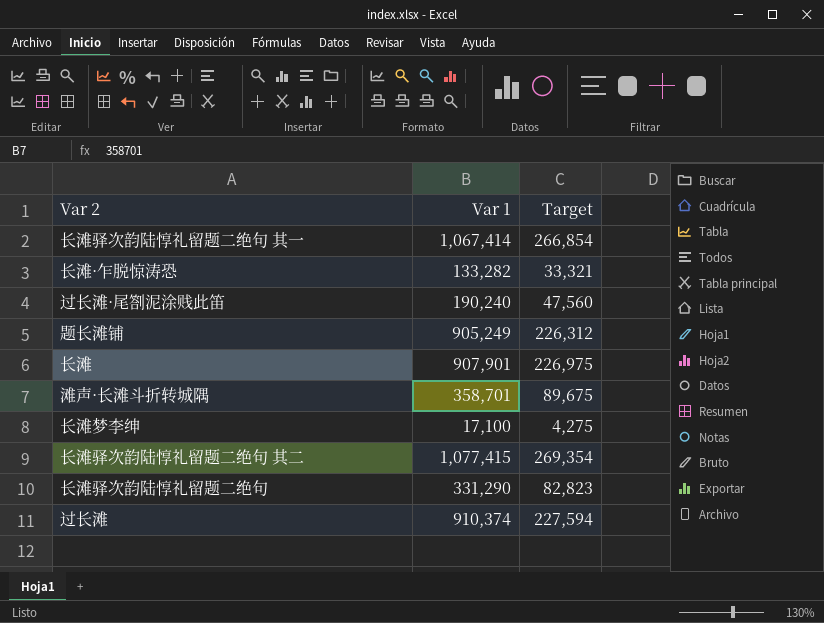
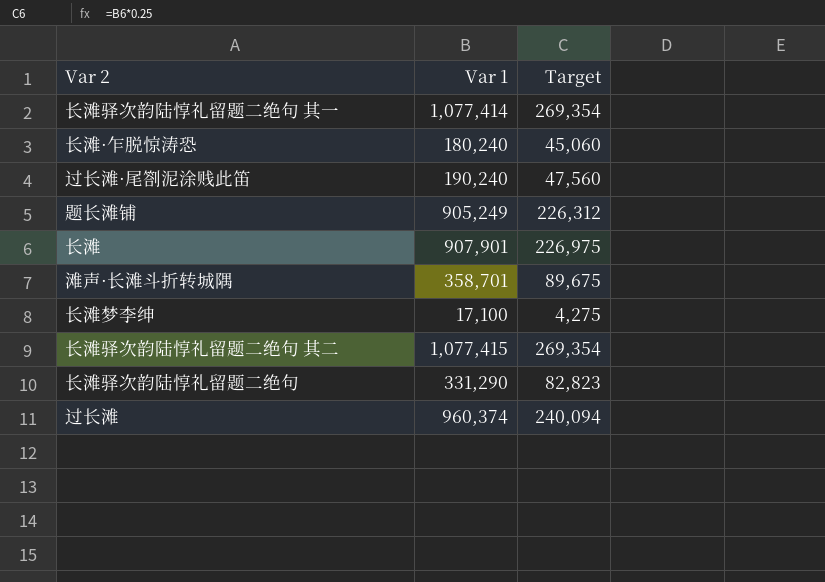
长滩驿次韵陆惇礼留题二绝句 其一 | Var 1: 1,067,414 -> 1,077,414
长滩驿次韵陆惇礼留题二绝句 其一 | Target: 266,854 -> 269,354
长滩·乍脱惊涛恐 | Var 1: 133,282 -> 180,240
长滩·乍脱惊涛恐 | Target: 33,321 -> 45,060
过长滩 | Var 1: 910,374 -> 960,374
过长滩 | Target: 227,594 -> 240,094

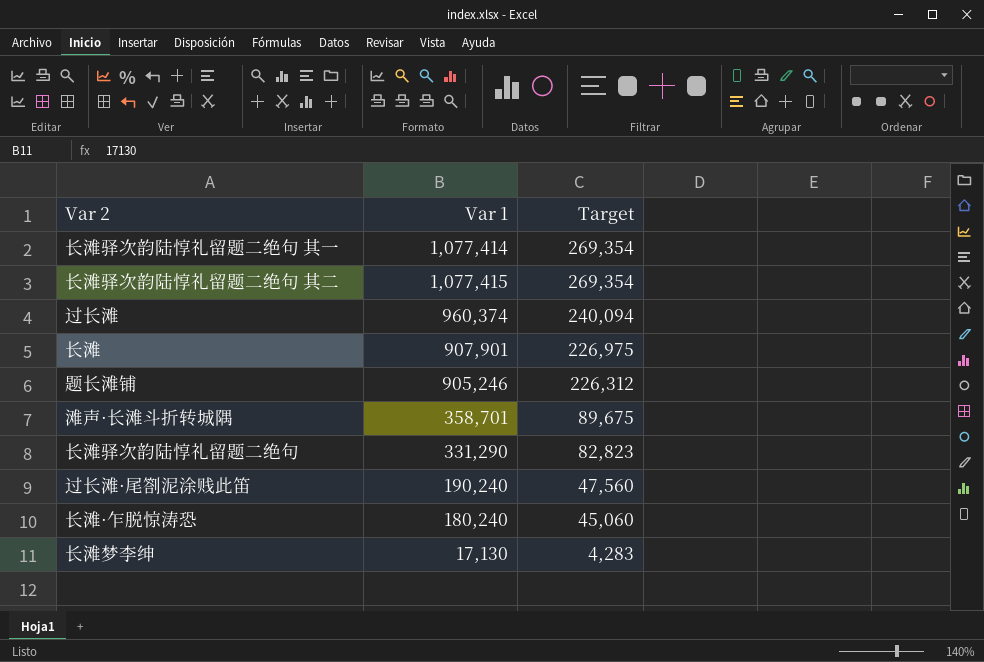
row order: none -> Target descending
题长滩铺 | Var 1: 905,249 -> 905,246
长滩梦李绅 | Var 1: 17,100 -> 17,130
长滩梦李绅 | Target: 4,275 -> 4,283

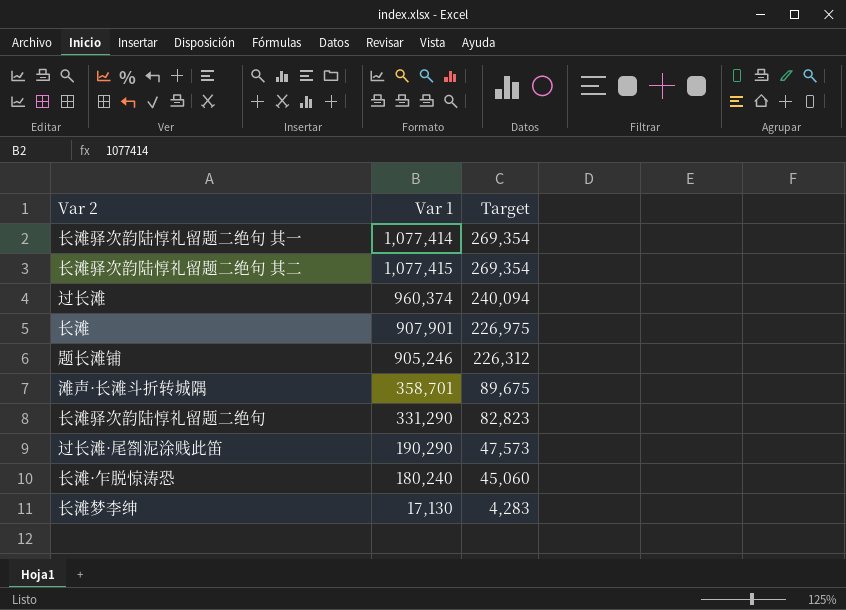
过长滩·尾劄泥涂贱此笛 | Var 1: 190,240 -> 190,290
过长滩·尾劄泥涂贱此笛 | Target: 47,560 -> 47,573

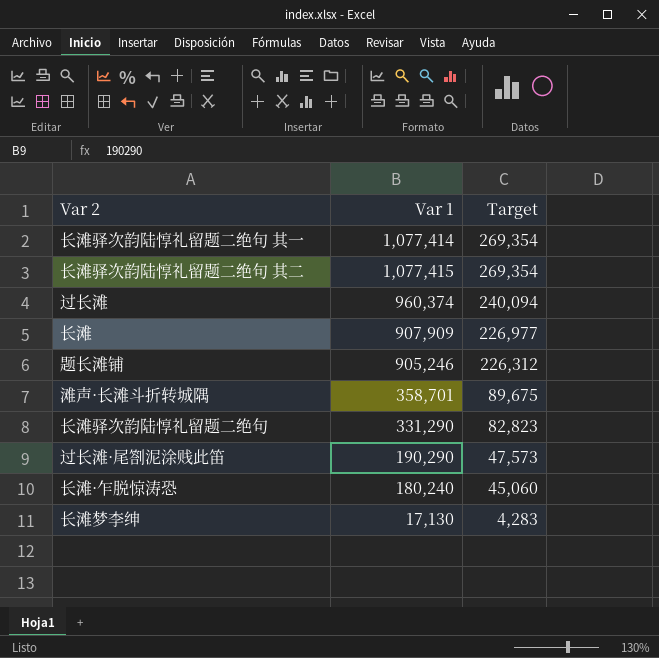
长滩 | Var 1: 907,901 -> 907,909
长滩 | Target: 226,975 -> 226,977

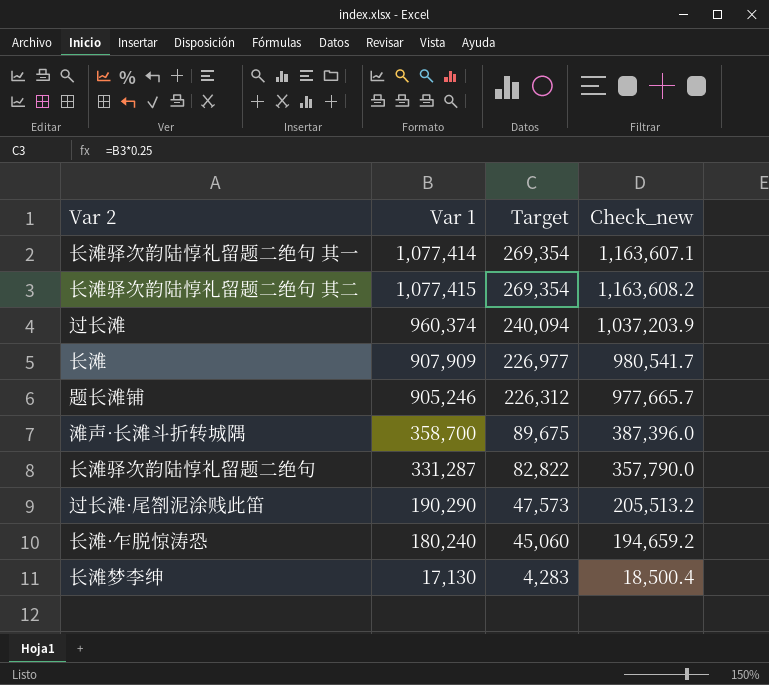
column Check_new | formula: none -> [Var 1] * 1.08
滩声·长滩斗折转城隅 | Var 1: 358,701 -> 358,700
长滩驿次韵陆惇礼留题二绝句 | Var 1: 331,290 -> 331,287
长滩驿次韵陆惇礼留题二绝句 | Target: 82,823 -> 82,822

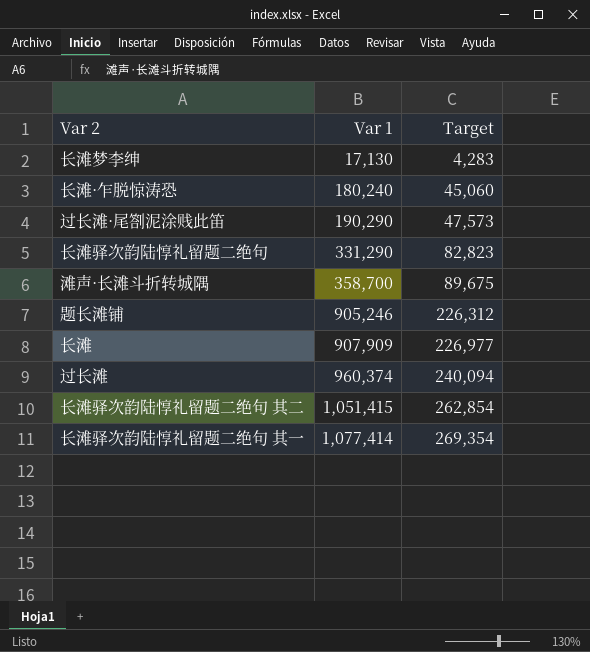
row order: Target descending -> Var 1 ascending
column Check_new | formula: [Var 1] * 1.08 -> none
长滩驿次韵陆惇礼留题二绝句 | Var 1: 331,287 -> 331,290
长滩驿次韵陆惇礼留题二绝句 | Target: 82,822 -> 82,823
长滩驿次韵陆惇礼留题二绝句 其二 | Var 1: 1,077,415 -> 1,051,415
长滩驿次韵陆惇礼留题二绝句 其二 | Target: 269,354 -> 262,854

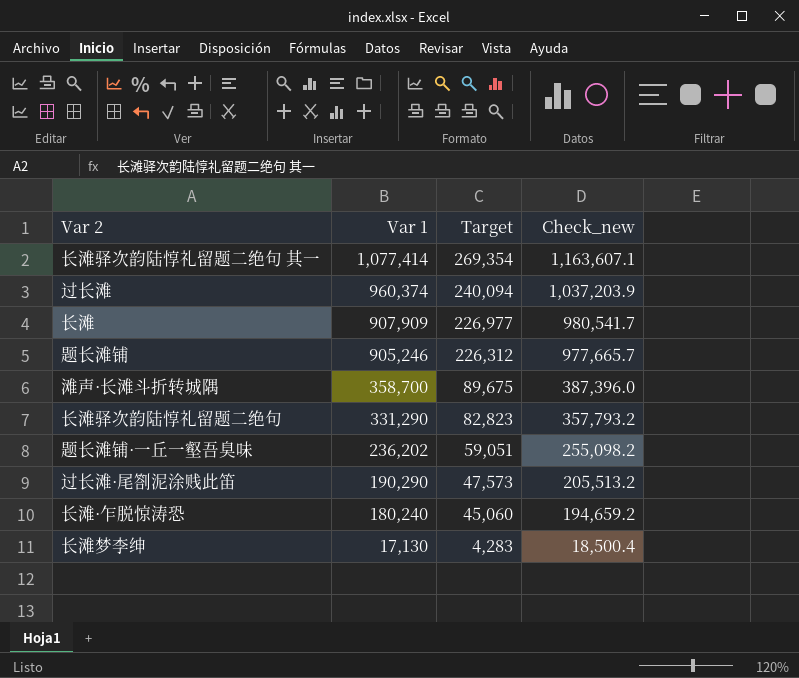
row order: Var 1 ascending -> Var 1 descending
column Check_new | formula: none -> [Var 1] * 1.08
row 长滩驿次韵陆惇礼留题二绝句 其二: 1,051,415 | 262,854 -> none
row 题长滩铺·一丘一壑吾臭味: none -> 236,202 | 59,051 | 255,098.2

